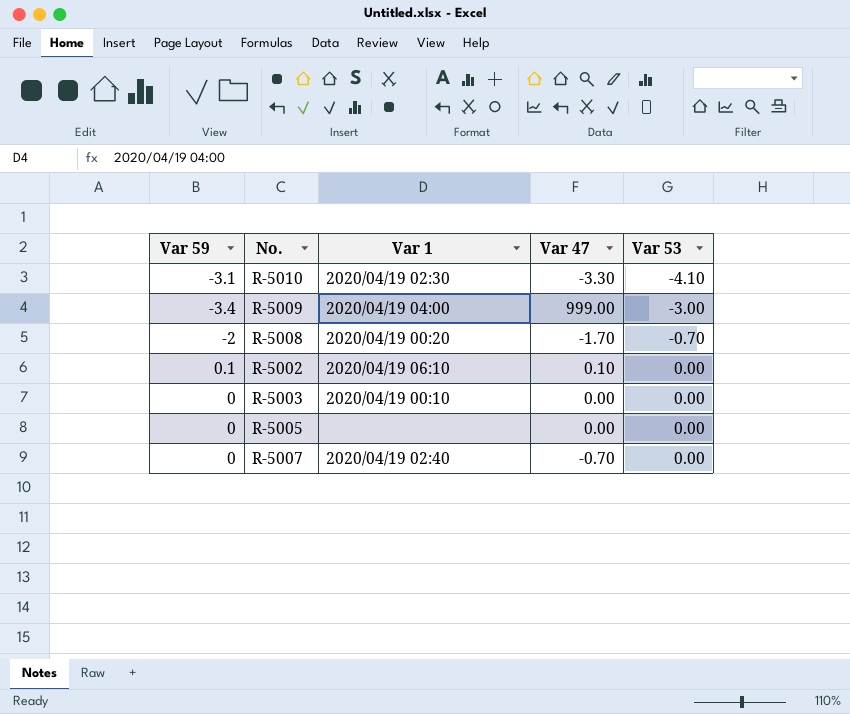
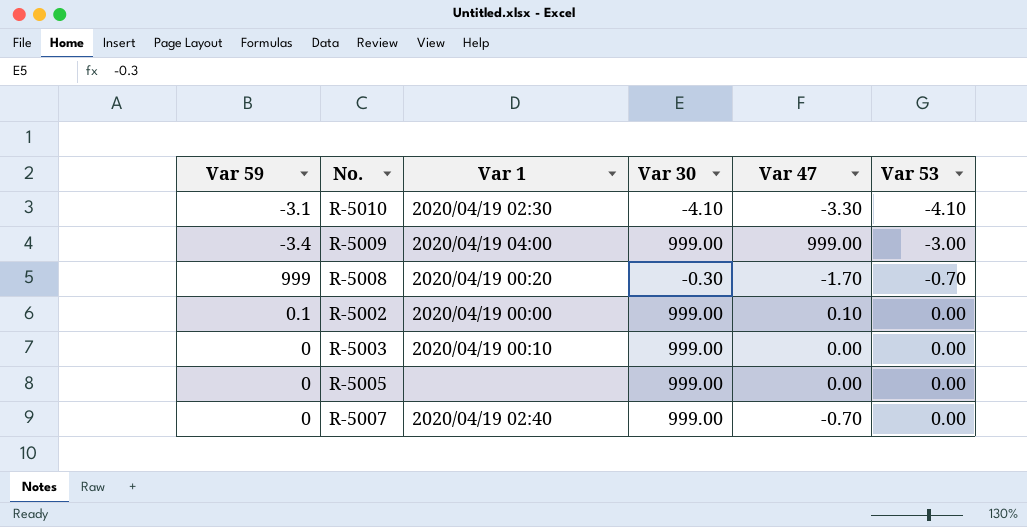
column Var 30 | position: none -> 4
R-5008 | Var 59: -2 -> 999
R-5002 | Var 1: 2020/04/19 06:10 -> 2020/04/19 00:00

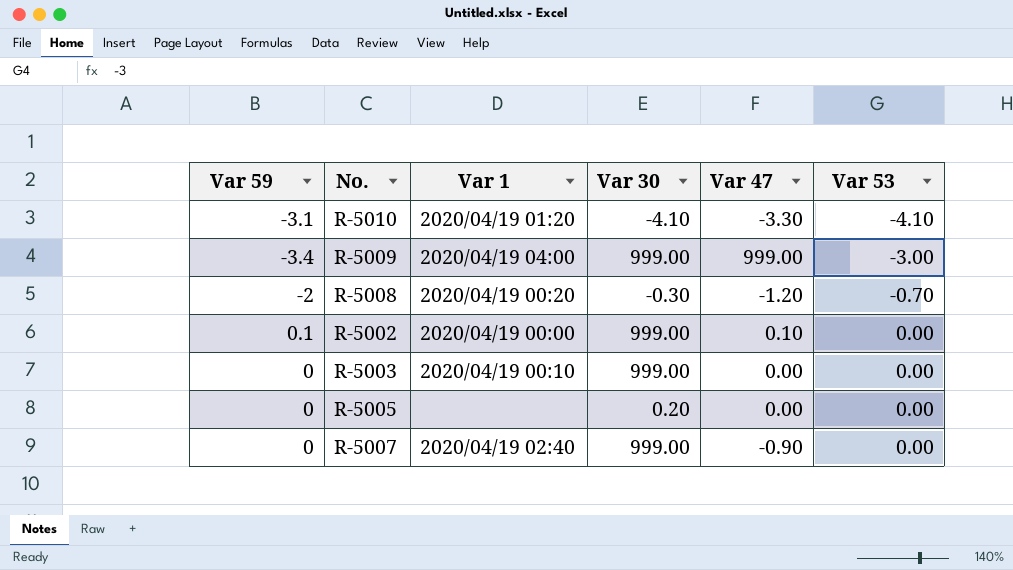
R-5010 | Var 1: 2020/04/19 02:30 -> 2020/04/19 01:20
R-5008 | Var 59: 999 -> -2
R-5008 | Var 47: -1.70 -> -1.20
R-5005 | Var 30: 999.00 -> 0.20
R-5007 | Var 47: -0.70 -> -0.90

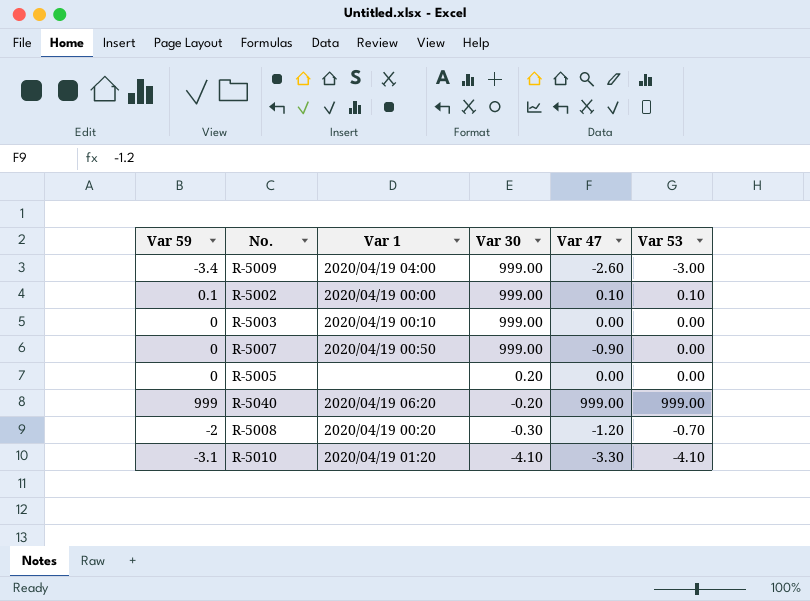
row order: Var 53 ascending -> Var 30 descending
R-5009 | Var 47: 999.00 -> -2.60
R-5002 | Var 53: 0.00 -> 0.10
R-5007 | Var 1: 2020/04/19 02:40 -> 2020/04/19 00:50
row R-5040: none -> 999 | 2020/04/19 06:20 | -0.20 | 999.00 | 999.00

